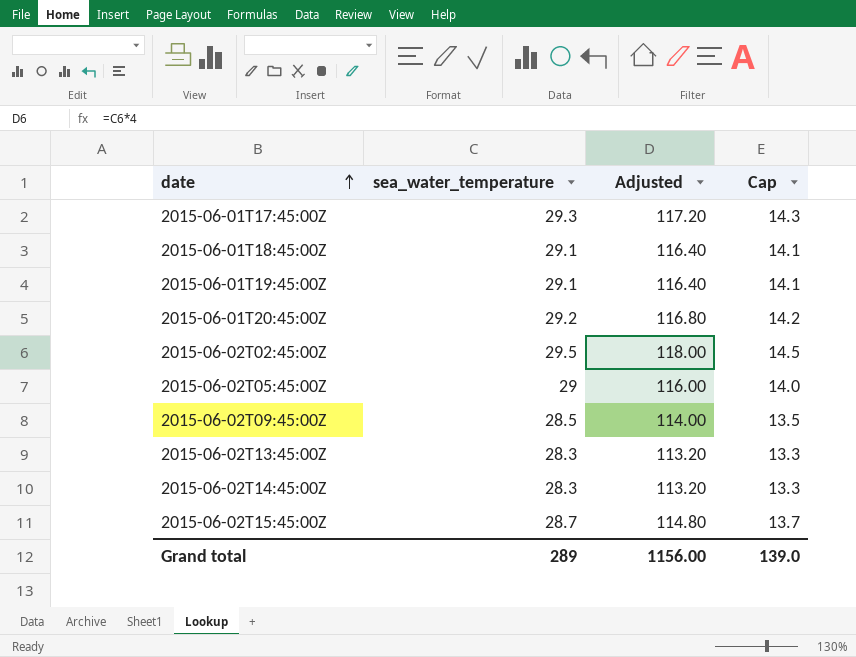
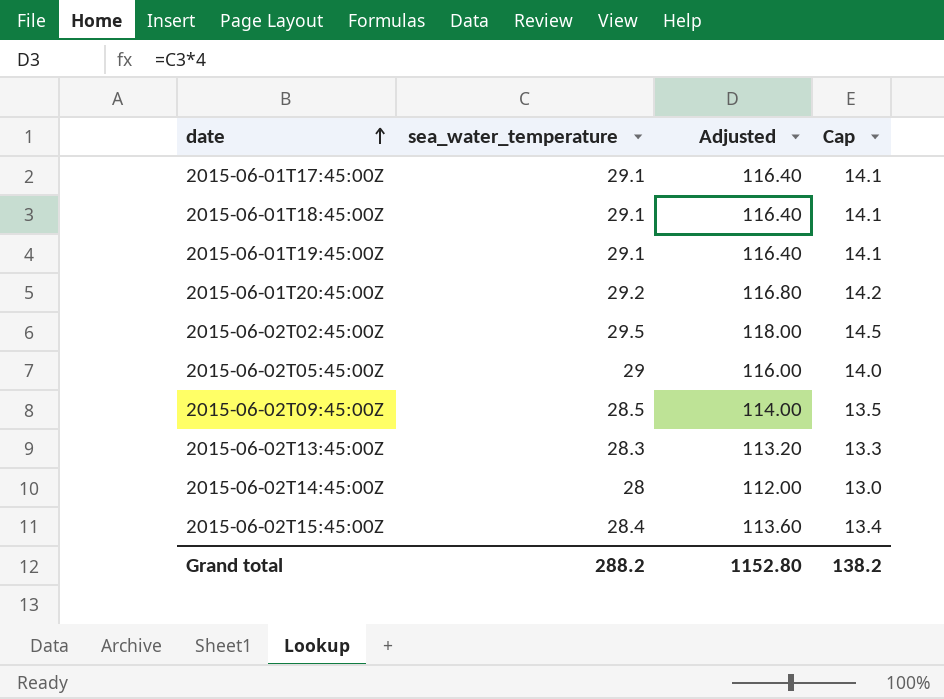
2015-06-01T17:45:00Z | sea_water_temperature: 29.3 -> 29.1
2015-06-01T17:45:00Z | Adjusted: 117.20 -> 116.40
2015-06-01T17:45:00Z | Cap: 14.3 -> 14.1
2015-06-02T14:45:00Z | sea_water_temperature: 28.3 -> 28
2015-06-02T14:45:00Z | Adjusted: 113.20 -> 112.00
2015-06-02T14:45:00Z | Cap: 13.3 -> 13.0
2015-06-02T15:45:00Z | sea_water_temperature: 28.7 -> 28.4
2015-06-02T15:45:00Z | Adjusted: 114.80 -> 113.60
2015-06-02T15:45:00Z | Cap: 13.7 -> 13.4
Grand total | sea_water_temperature: 289 -> 288.2
Grand total | Adjusted: 1156.00 -> 1152.80
Grand total | Cap: 139.0 -> 138.2

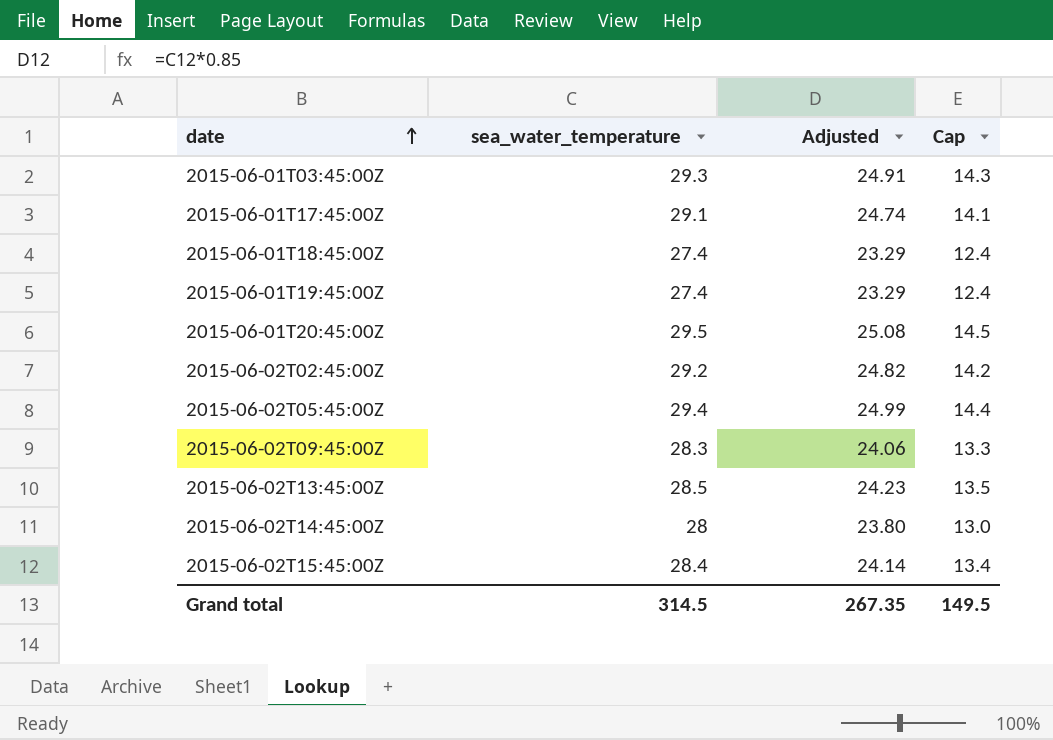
column Adjusted | formula: [sea_water_temperature] * 4 -> [sea_water_temperature] * 0.85
row 2015-06-01T03:45:00Z: none -> 29.3 | 24.91 | 14.3
2015-06-01T18:45:00Z | sea_water_temperature: 29.1 -> 27.4
2015-06-01T18:45:00Z | Cap: 14.1 -> 12.4
2015-06-01T19:45:00Z | sea_water_temperature: 29.1 -> 27.4
2015-06-01T19:45:00Z | Cap: 14.1 -> 12.4
2015-06-01T20:45:00Z | sea_water_temperature: 29.2 -> 29.5
2015-06-01T20:45:00Z | Cap: 14.2 -> 14.5
2015-06-02T02:45:00Z | sea_water_temperature: 29.5 -> 29.2
2015-06-02T02:45:00Z | Cap: 14.5 -> 14.2
2015-06-02T05:45:00Z | sea_water_temperature: 29 -> 29.4
2015-06-02T05:45:00Z | Cap: 14.0 -> 14.4
2015-06-02T09:45:00Z | sea_water_temperature: 28.5 -> 28.3
2015-06-02T09:45:00Z | Cap: 13.5 -> 13.3
2015-06-02T13:45:00Z | sea_water_temperature: 28.3 -> 28.5
2015-06-02T13:45:00Z | Cap: 13.3 -> 13.5
Grand total | sea_water_temperature: 288.2 -> 314.5
Grand total | Adjusted: 1152.80 -> 267.35
Grand total | Cap: 138.2 -> 149.5

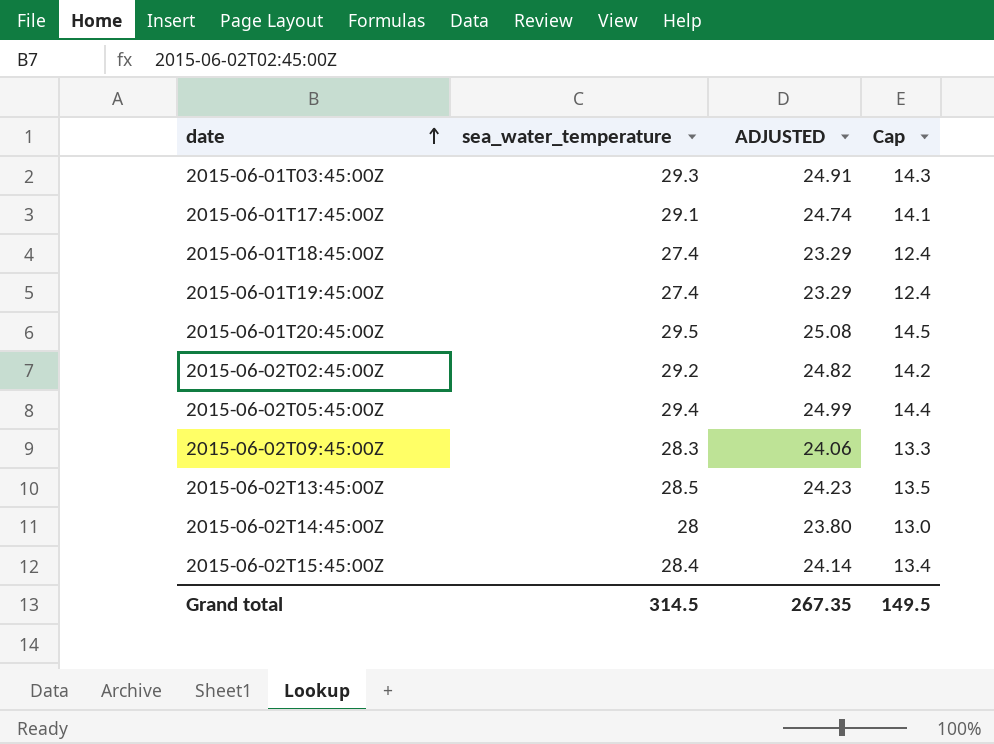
column name: Adjusted -> ADJUSTED

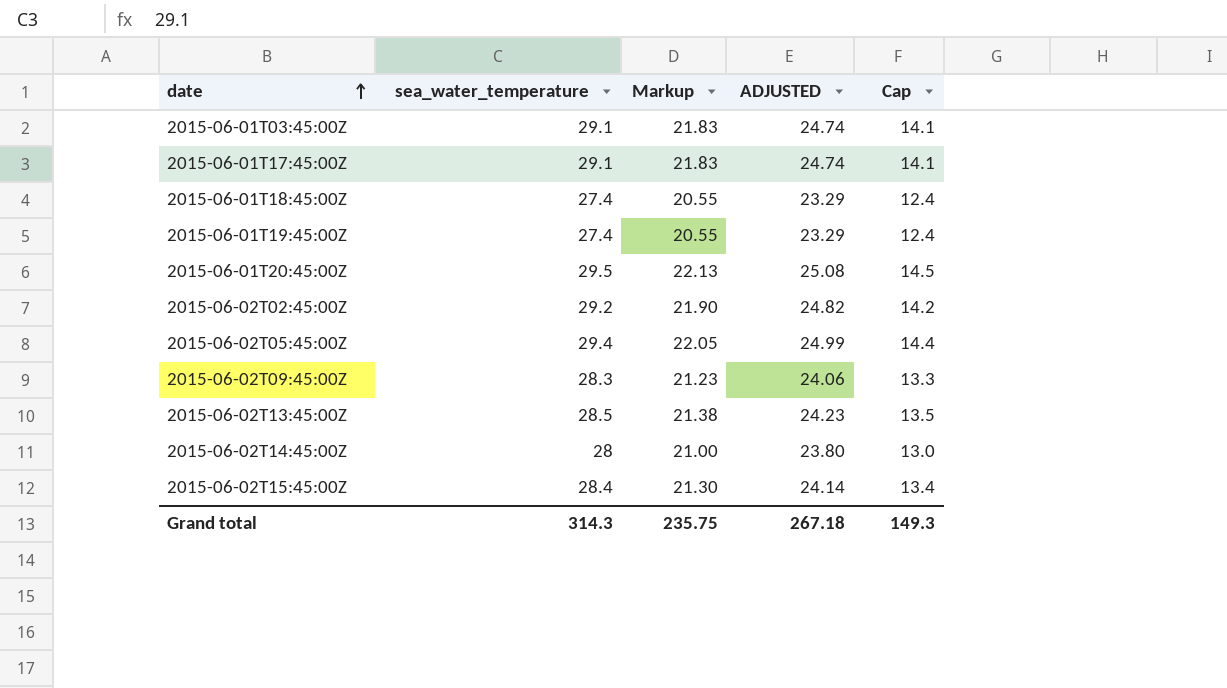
column Markup | formula: none -> [sea_water_temperature] * 0.75
2015-06-01T03:45:00Z | sea_water_temperature: 29.3 -> 29.1
2015-06-01T03:45:00Z | ADJUSTED: 24.91 -> 24.74
2015-06-01T03:45:00Z | Cap: 14.3 -> 14.1
Grand total | sea_water_temperature: 314.5 -> 314.3
Grand total | ADJUSTED: 267.35 -> 267.18
Grand total | Cap: 149.5 -> 149.3

